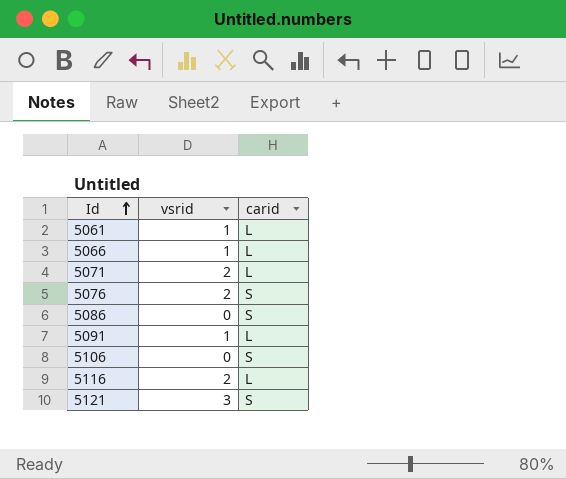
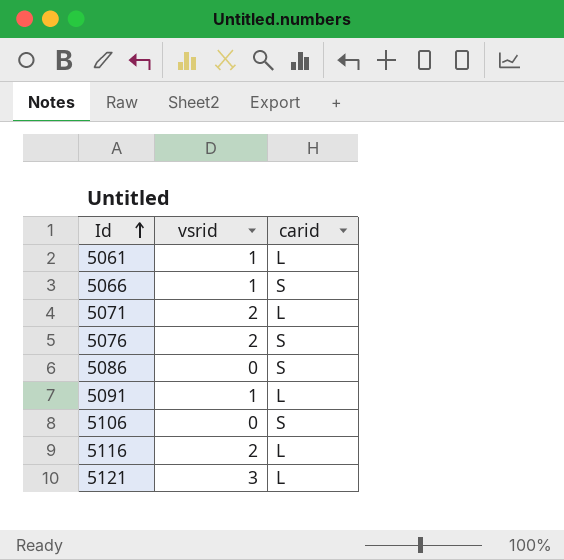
5066 | carid: L -> S
5121 | carid: S -> L

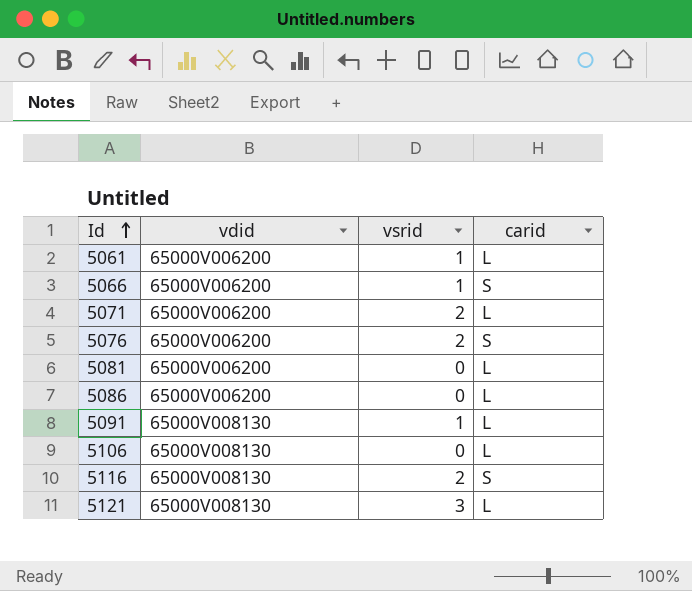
column vdid | position: none -> 2
row 5081: none -> 65000V006200 | 0 | L
5086 | carid: S -> L
5106 | carid: S -> L
5116 | carid: L -> S

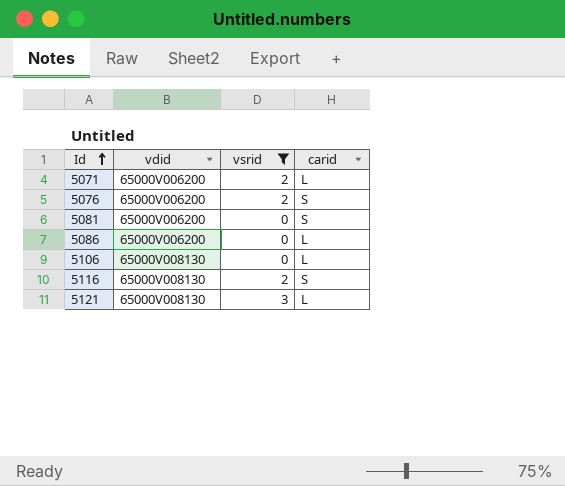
filter: none -> vsrid != 1
5081 | carid: L -> S

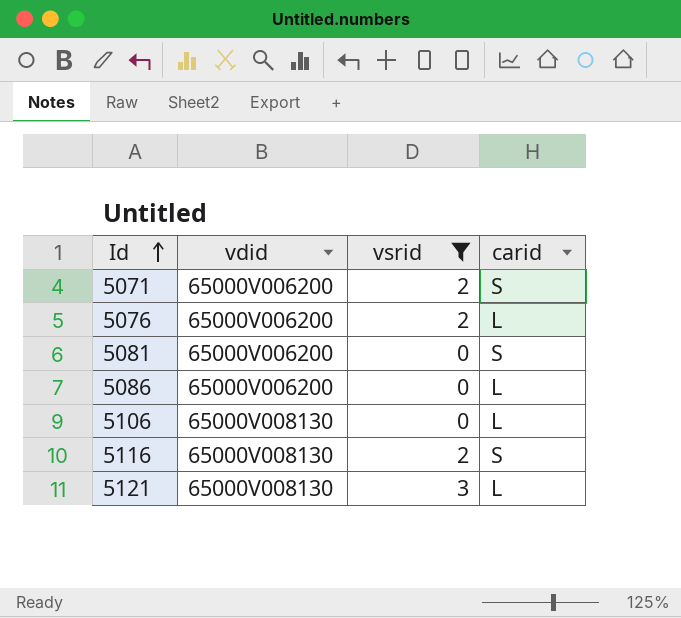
5071 | carid: L -> S
5076 | carid: S -> L

